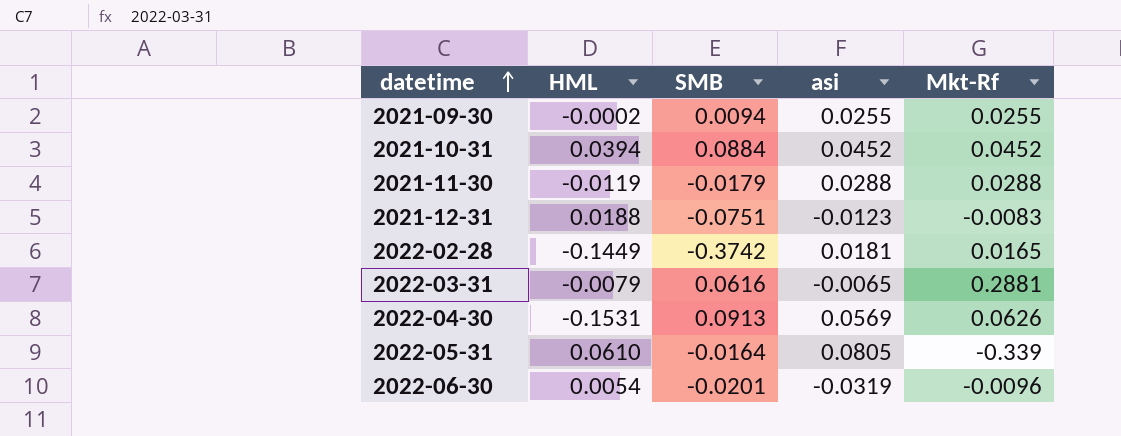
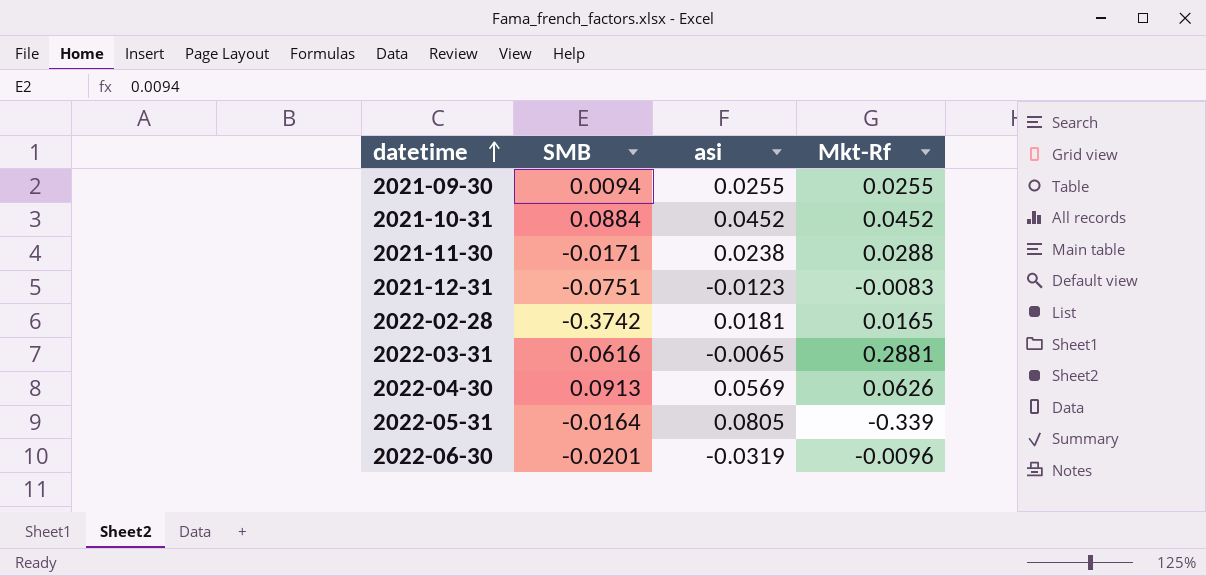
column HML | position: 2 -> none
2021-11-30 | SMB: -0.0179 -> -0.0171
2021-11-30 | asi: 0.0288 -> 0.0238

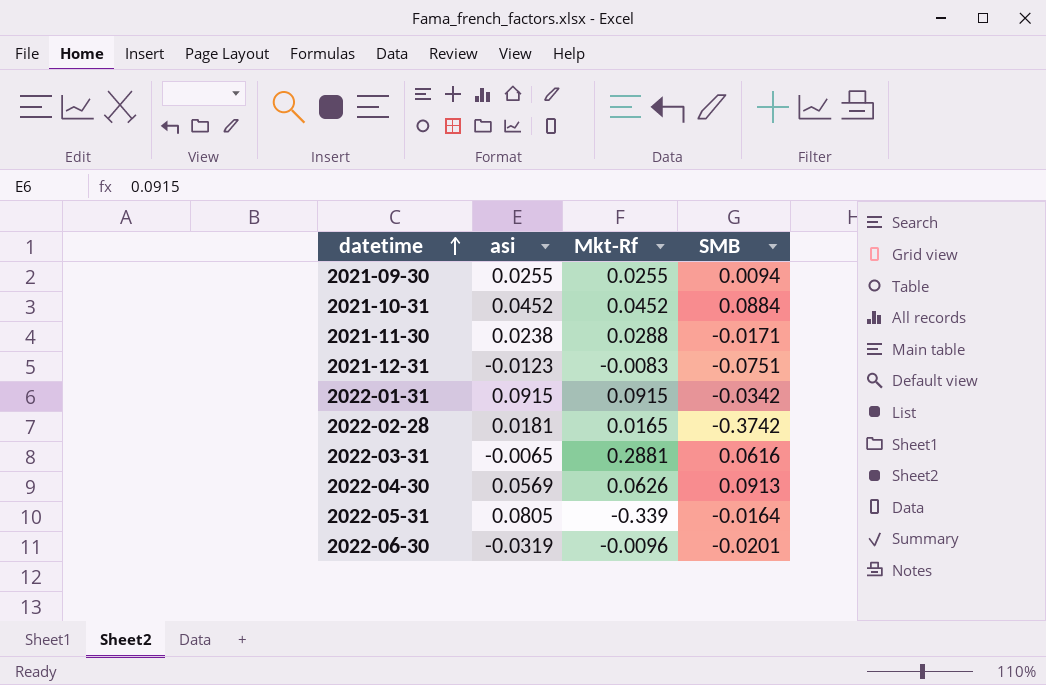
column SMB | position: 2 -> 4
row 2022-01-31: none -> 0.0915 | 0.0915 | -0.0342

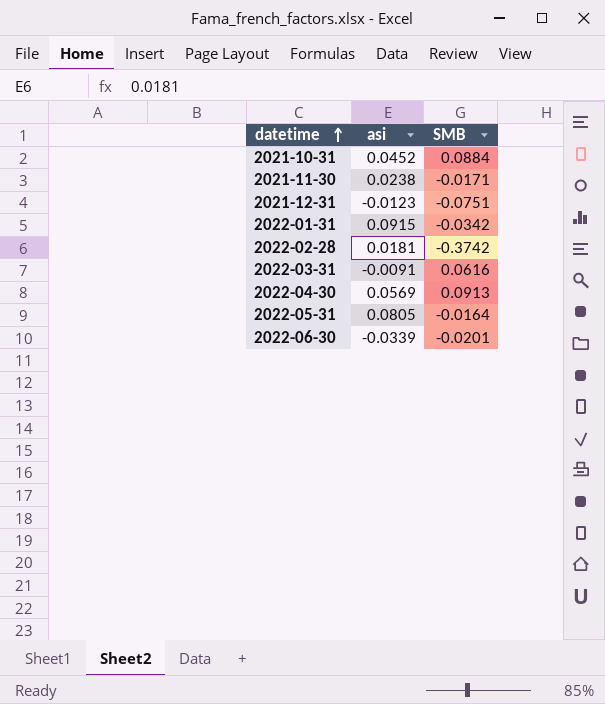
column Mkt-Rf | position: 3 -> none
row 2021-09-30: 0.0255 | 0.0255 | 0.0094 -> none
2022-03-31 | asi: -0.0065 -> -0.0091
2022-06-30 | asi: -0.0319 -> -0.0339

